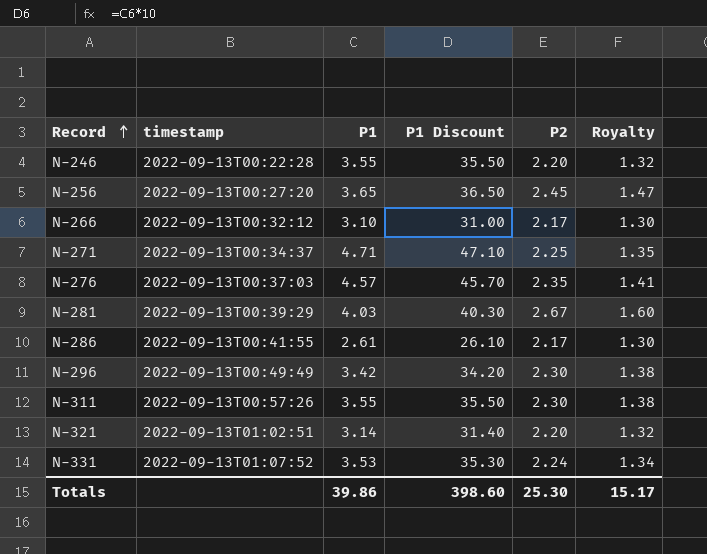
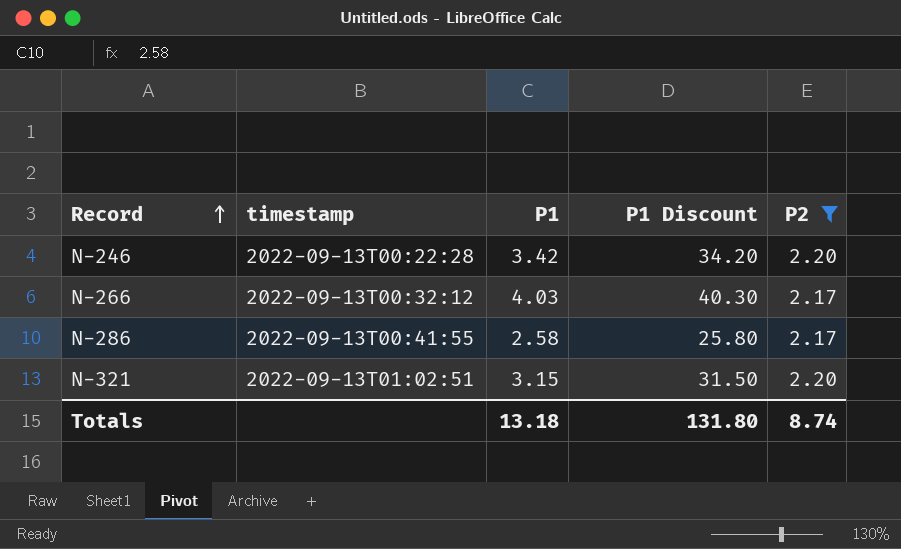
filter: none -> P2 <= 2.20
column Royalty | formula: [P2] * 0.6 -> none
N-246 | P1: 3.55 -> 3.42
N-246 | P1 Discount: 35.50 -> 34.20
N-266 | P1: 3.10 -> 4.03
N-266 | P1 Discount: 31.00 -> 40.30
N-286 | P1: 2.61 -> 2.58
N-286 | P1 Discount: 26.10 -> 25.80
N-321 | P1: 3.14 -> 3.15
N-321 | P1 Discount: 31.40 -> 31.50
Totals | P1: 39.86 -> 13.18
Totals | P1 Discount: 398.60 -> 131.80
Totals | P2: 25.30 -> 8.74

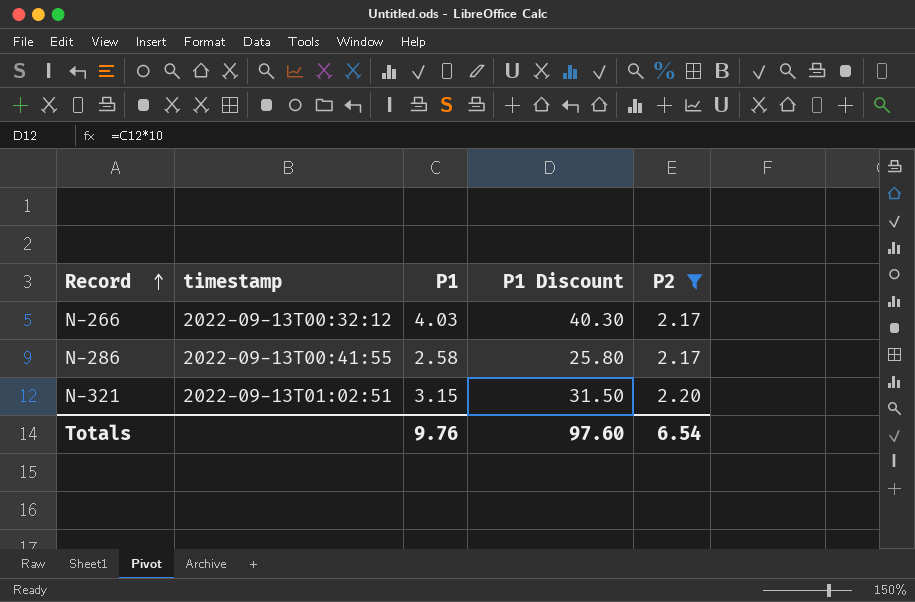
row N-246: 2022-09-13T00:22:28 | 3.42 | 34.20 | 2.20 -> none
Totals | P1: 13.18 -> 9.76
Totals | P1 Discount: 131.80 -> 97.60
Totals | P2: 8.74 -> 6.54

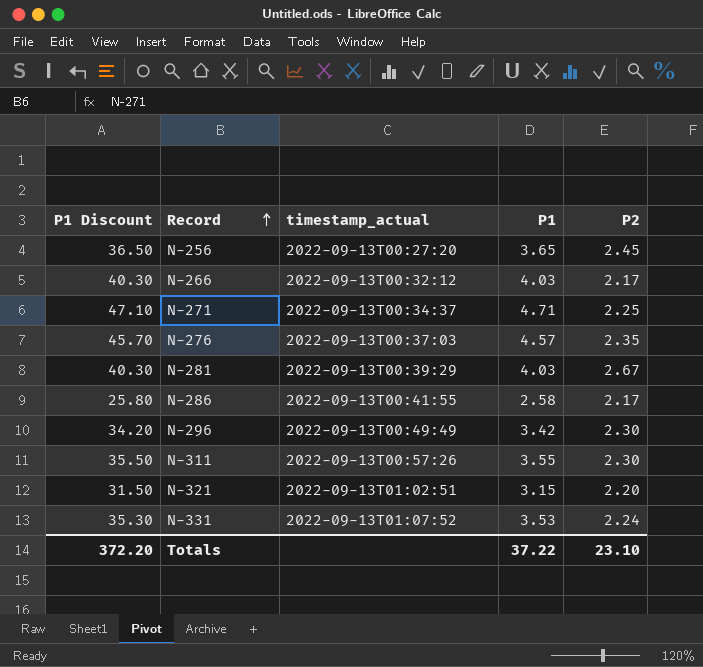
filter: P2 <= 2.20 -> none
column P1 Discount | position: 4 -> 1
column name: timestamp -> timestamp_actual
Totals | P1 Discount: 97.60 -> 372.20
Totals | P1: 9.76 -> 37.22
Totals | P2: 6.54 -> 23.10

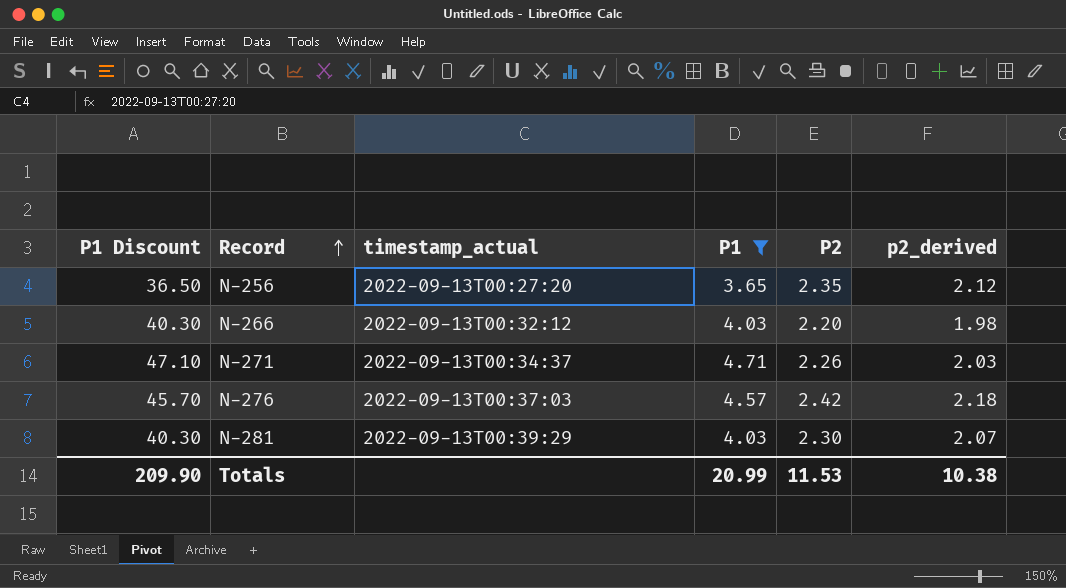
filter: none -> P1 >= 3.65
column p2_derived | formula: none -> [P2] * 0.9
N-256 | P2: 2.45 -> 2.35
N-266 | P2: 2.17 -> 2.20
N-271 | P2: 2.25 -> 2.26
N-276 | P2: 2.35 -> 2.42
N-281 | P2: 2.67 -> 2.30
Totals | P1 Discount: 372.20 -> 209.90
Totals | P1: 37.22 -> 20.99
Totals | P2: 23.10 -> 11.53

